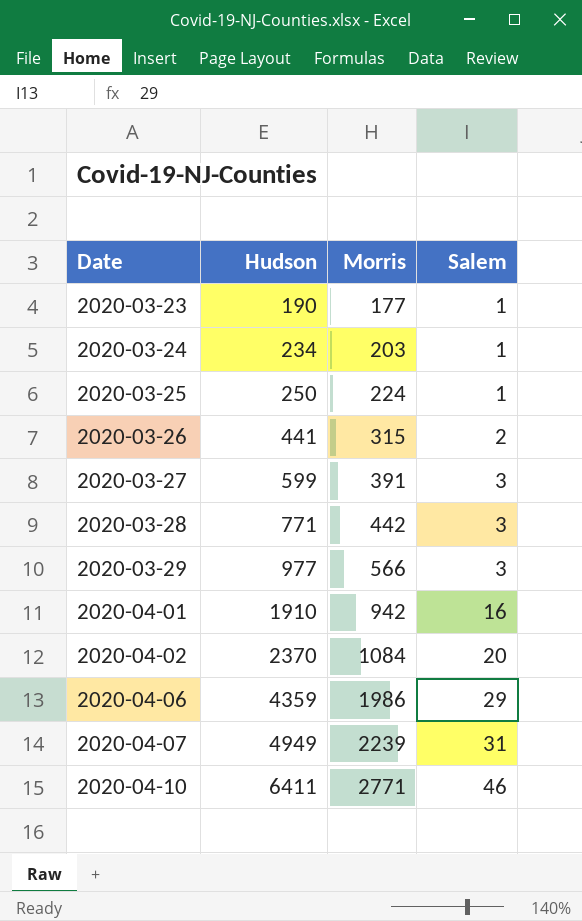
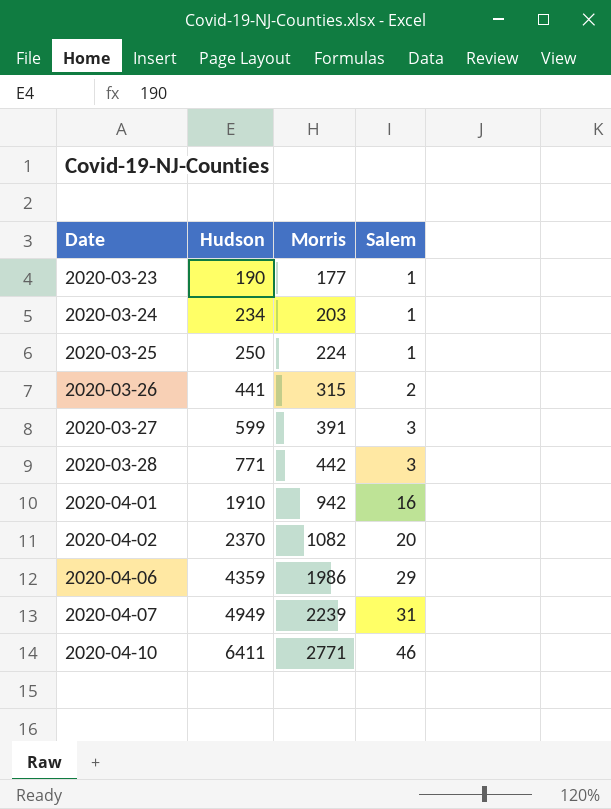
row 2020-03-29: 977 | 566 | 3 -> none
2020-04-02 | Morris: 1084 -> 1082

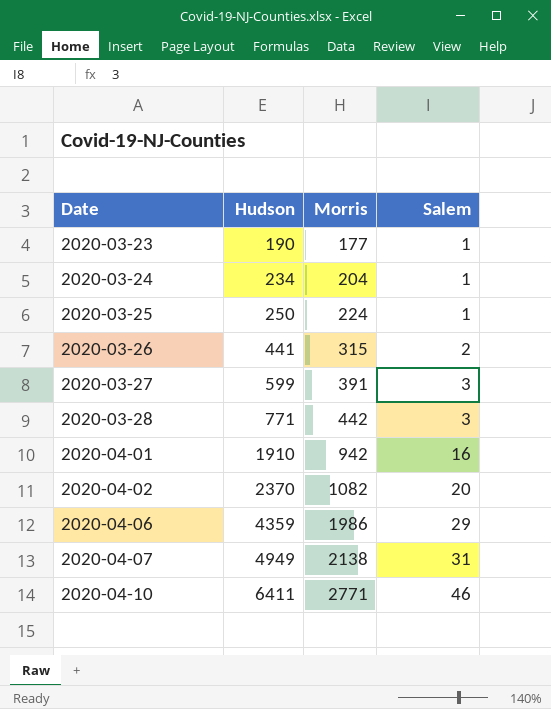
2020-03-24 | Morris: 203 -> 204
2020-04-07 | Morris: 2239 -> 2138

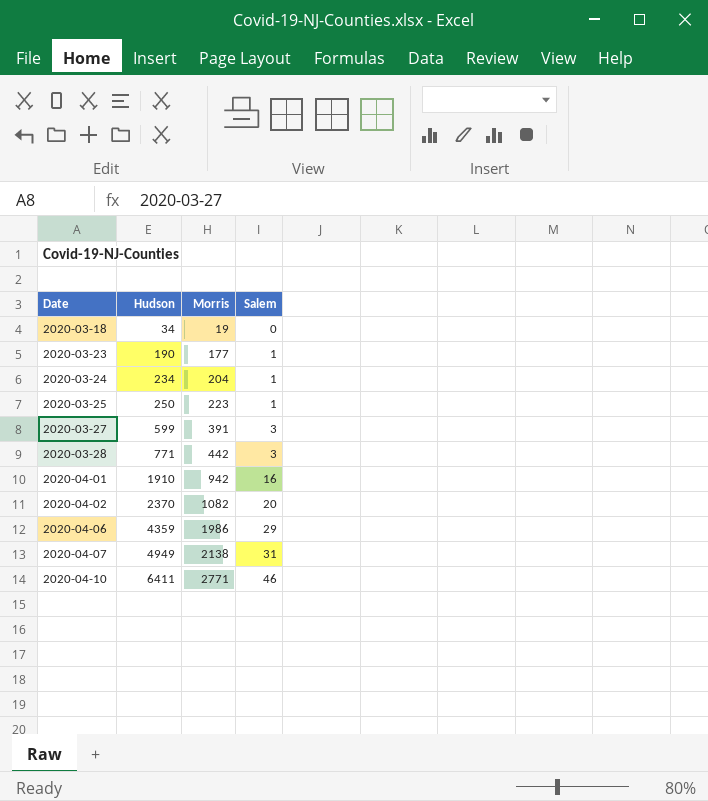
row 2020-03-26: 441 | 315 | 2 -> none
row 2020-03-18: none -> 34 | 19 | 0
2020-03-25 | Morris: 224 -> 223

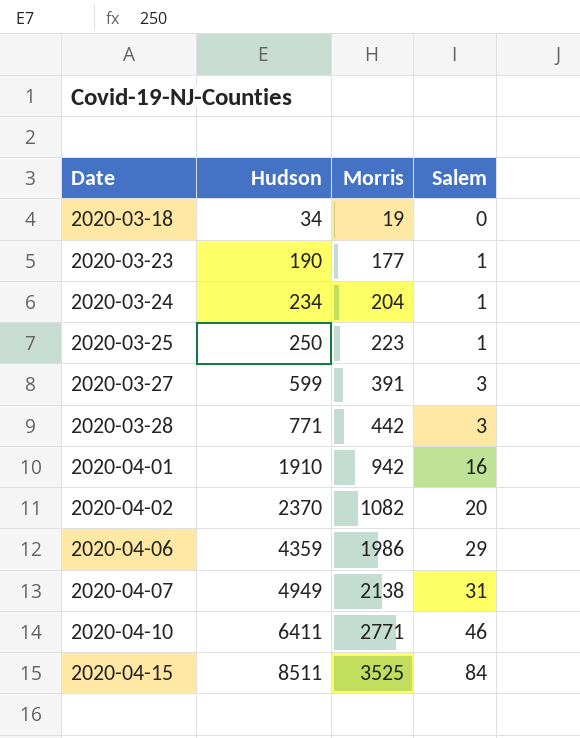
row 2020-04-15: none -> 8511 | 3525 | 84

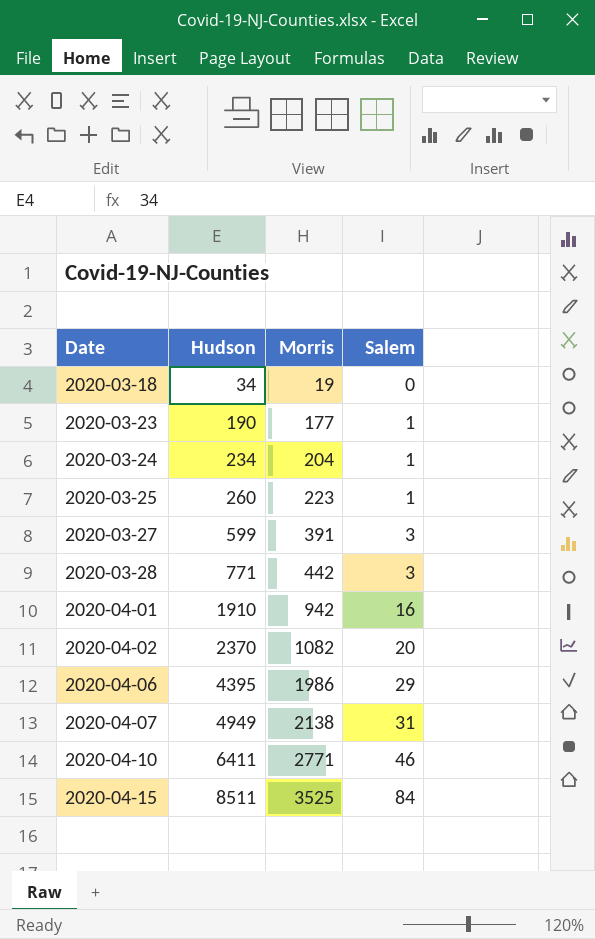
2020-03-25 | Hudson: 250 -> 260
2020-04-06 | Hudson: 4359 -> 4395

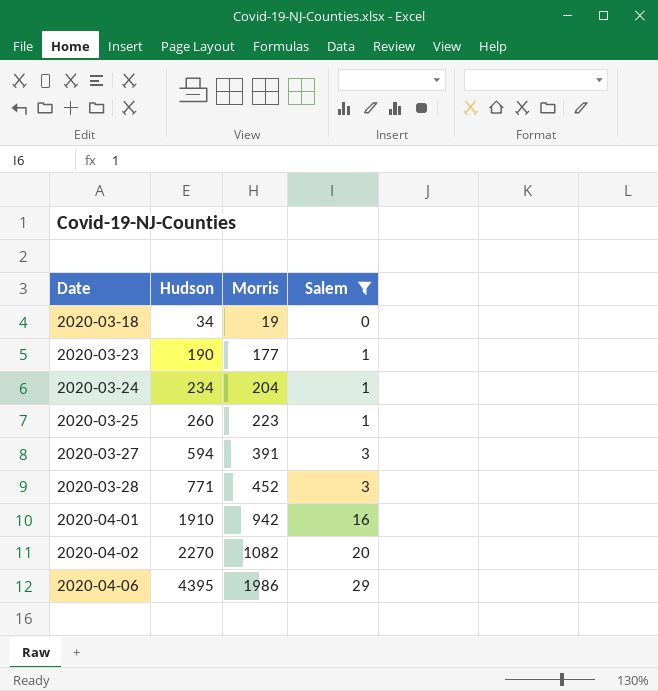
filter: none -> Salem <= 29
2020-03-27 | Hudson: 599 -> 594
2020-03-28 | Morris: 442 -> 452
2020-04-02 | Hudson: 2370 -> 2270

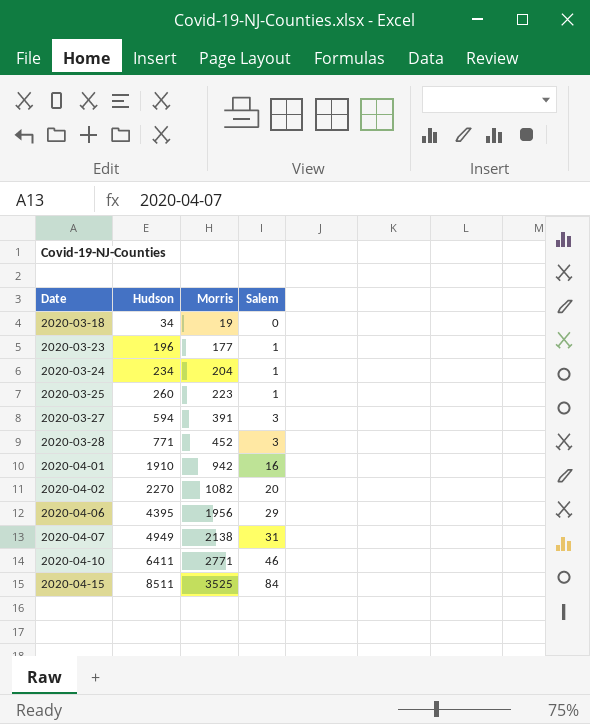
filter: Salem <= 29 -> none
2020-03-23 | Hudson: 190 -> 196
2020-04-06 | Morris: 1986 -> 1956

